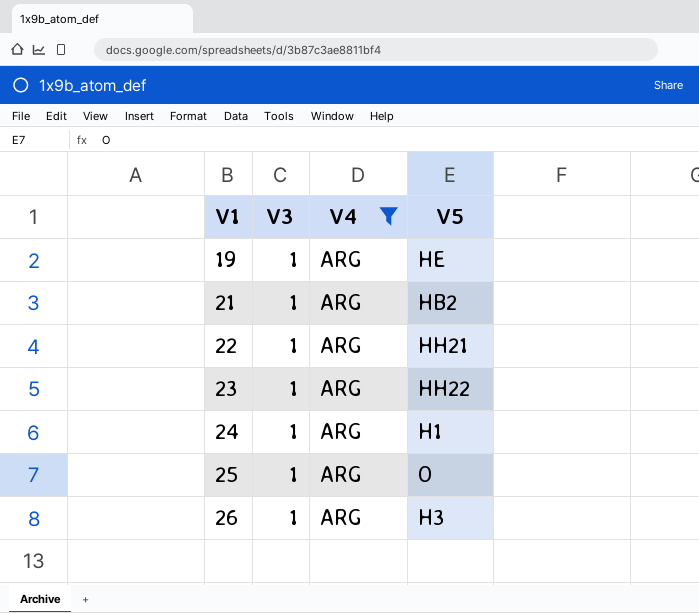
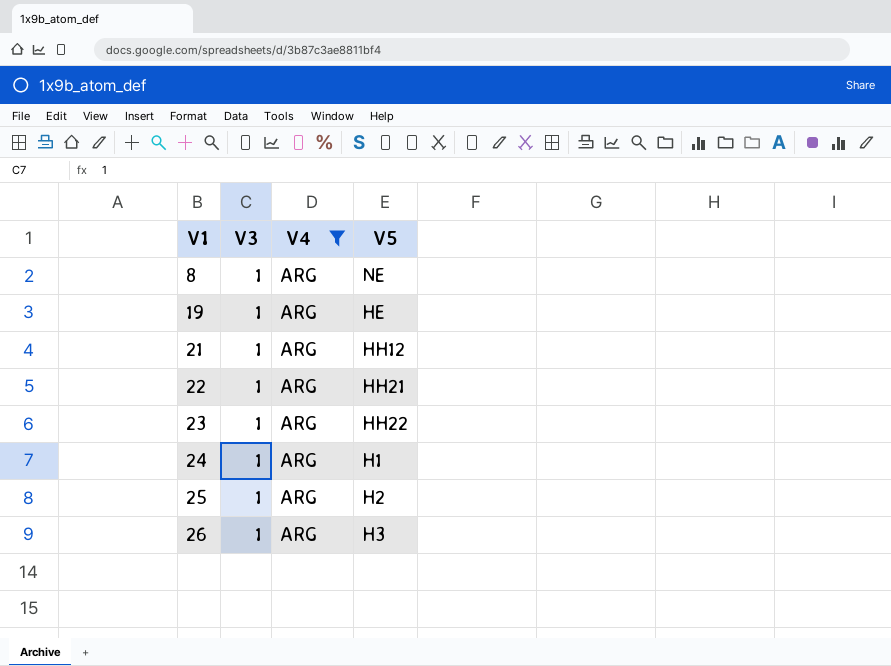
row 8: none -> 1 | ARG | NE
21 | V5: HB2 -> HH12
25 | V5: O -> H2

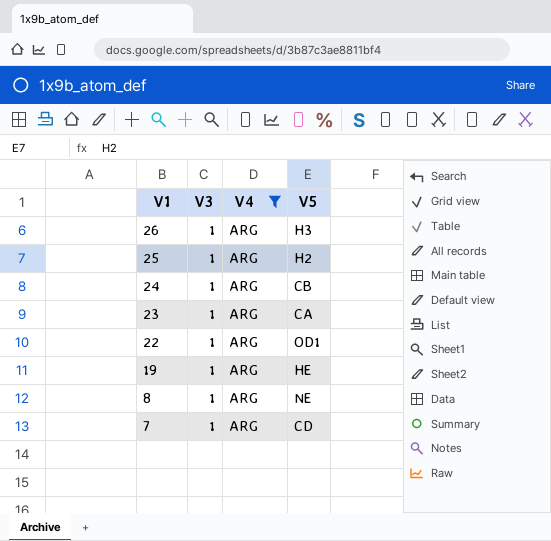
row order: V1 ascending -> V1 descending
row 21: 1 | ARG | HH12 -> none
24 | V5: H1 -> CB
23 | V5: HH22 -> CA
22 | V5: HH21 -> OD1
row 7: none -> 1 | ARG | CD

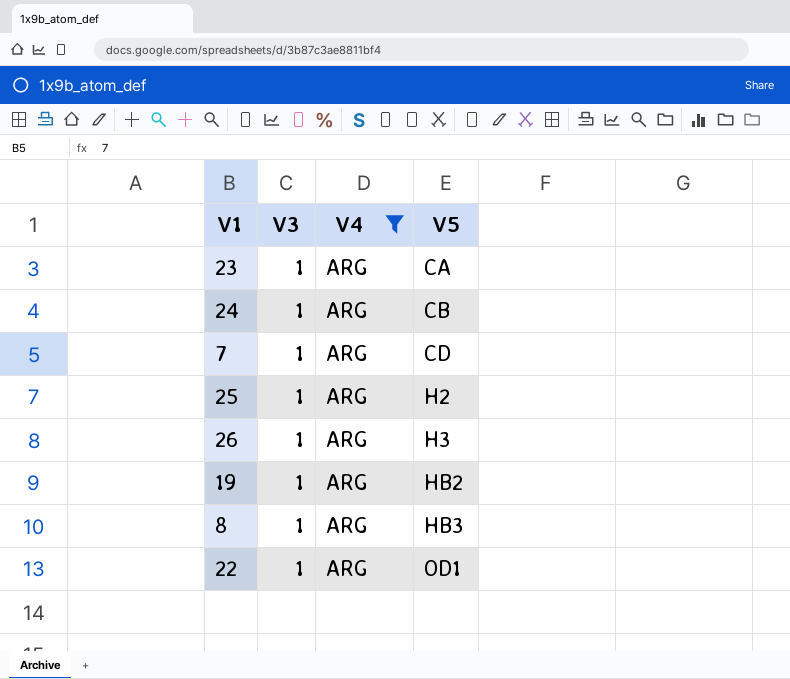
row order: V1 descending -> V5 ascending
19 | V5: HE -> HB2
8 | V5: NE -> HB3

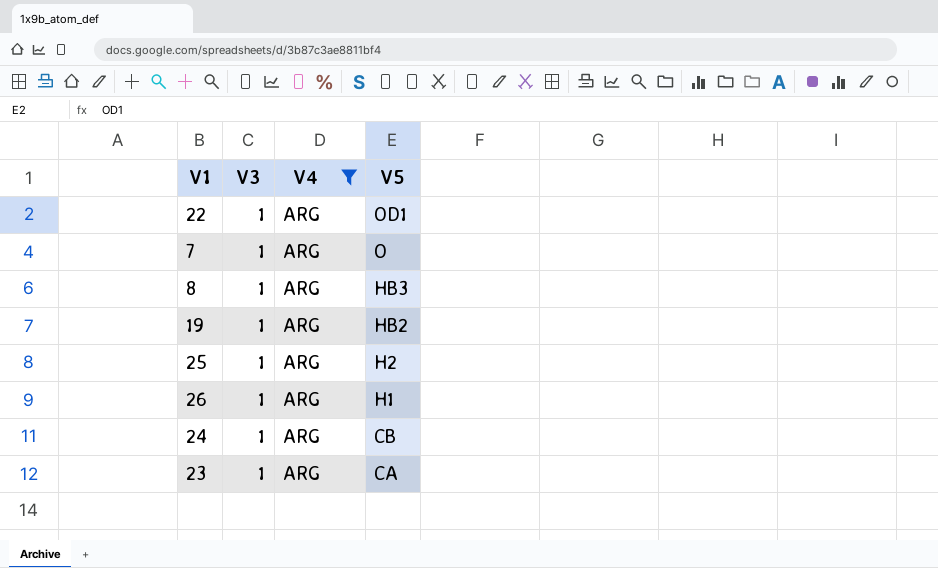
row order: V5 ascending -> V5 descending
7 | V5: CD -> O
26 | V5: H3 -> H1

